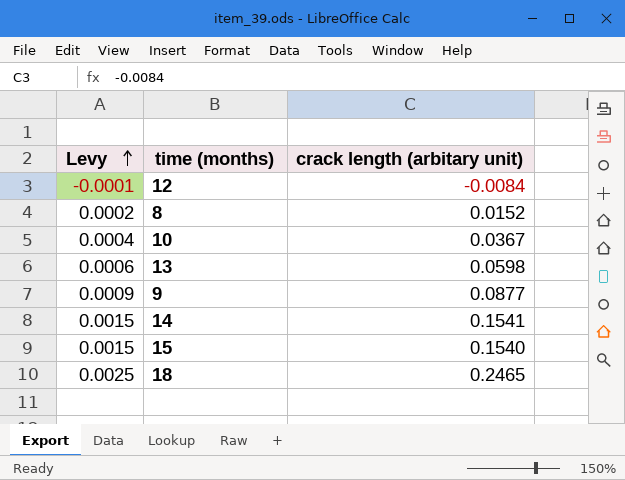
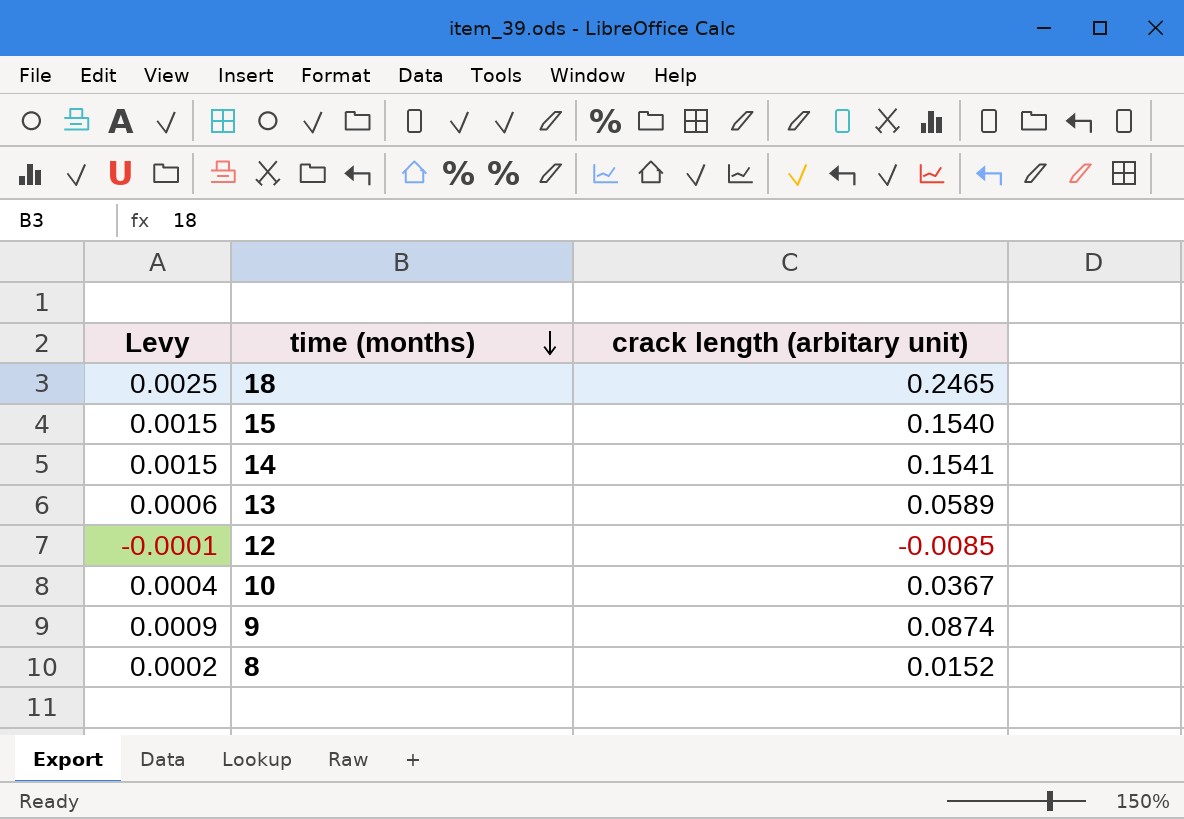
row order: Levy ascending -> time (months) descending
13 | crack length (arbitary unit): 0.0598 -> 0.0589
12 | crack length (arbitary unit): -0.0084 -> -0.0085
9 | crack length (arbitary unit): 0.0877 -> 0.0874

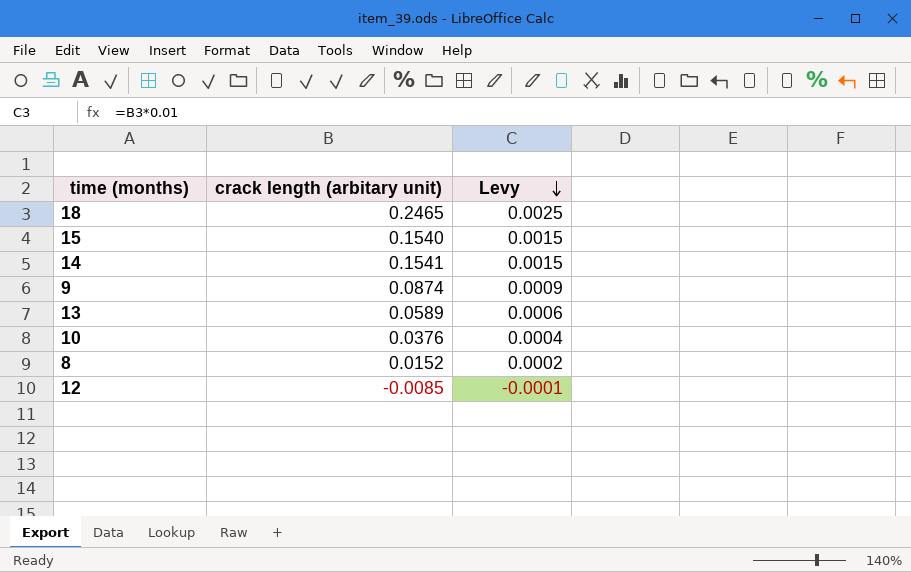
row order: time (months) descending -> Levy descending
column Levy | position: 1 -> 3
10 | crack length (arbitary unit): 0.0367 -> 0.0376

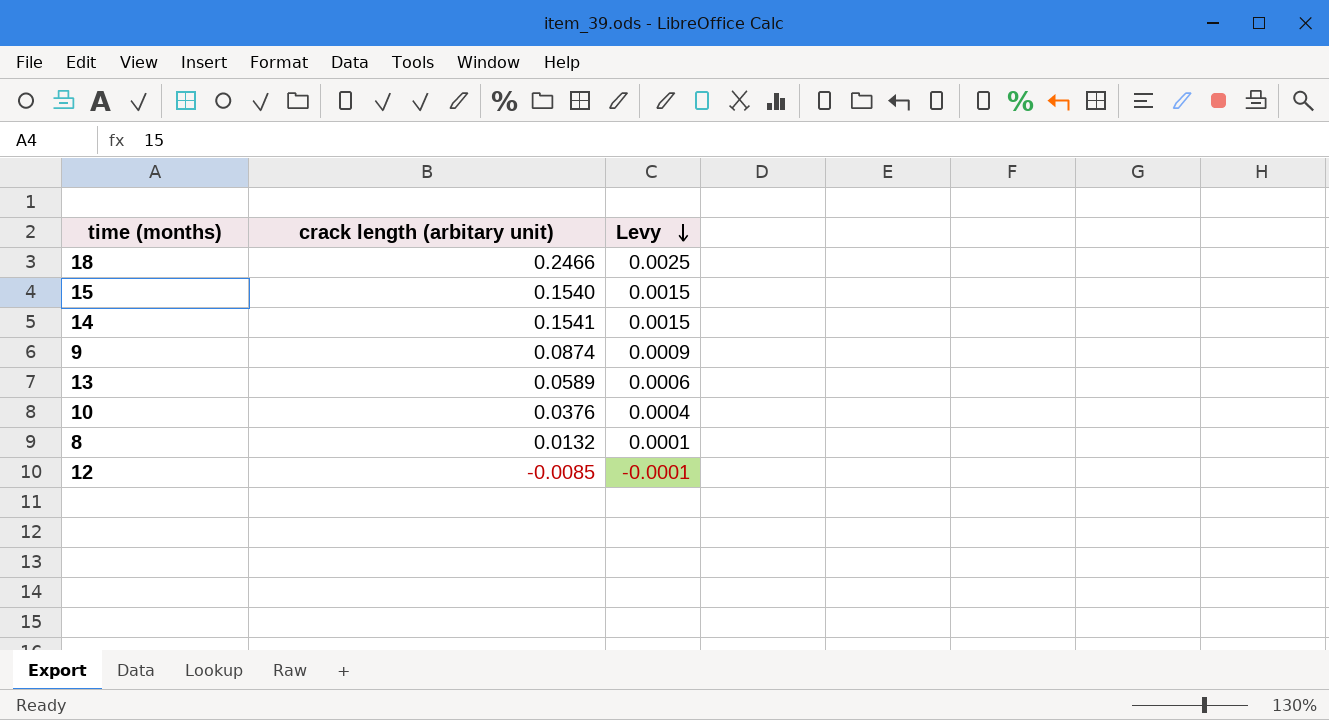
18 | crack length (arbitary unit): 0.2465 -> 0.2466
8 | crack length (arbitary unit): 0.0152 -> 0.0132
8 | Levy: 0.0002 -> 0.0001

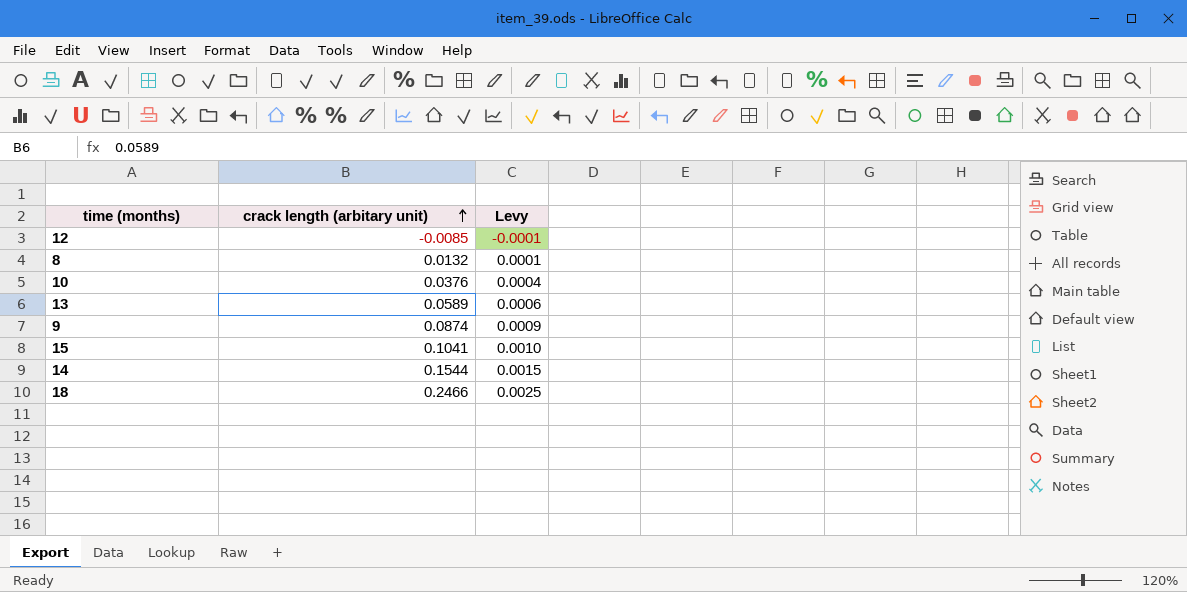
row order: Levy descending -> crack length (arbitary unit) ascending
15 | crack length (arbitary unit): 0.1540 -> 0.1041
15 | Levy: 0.0015 -> 0.0010
14 | crack length (arbitary unit): 0.1541 -> 0.1544

